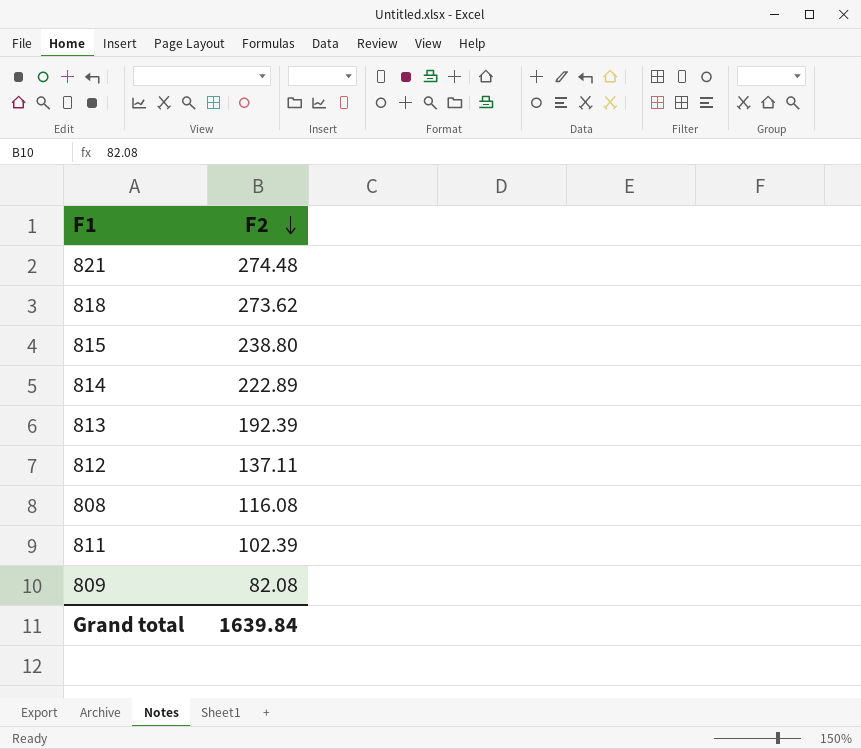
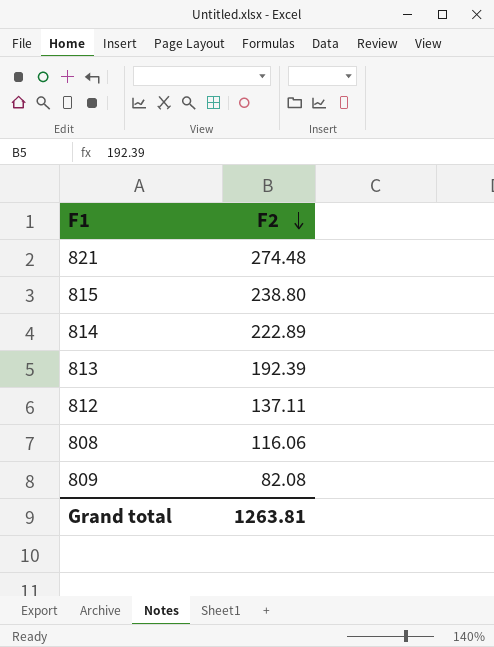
row 818: 273.62 -> none
row 811: 102.39 -> none
808 | F2: 116.08 -> 116.06
Grand total | F2: 1639.84 -> 1263.81

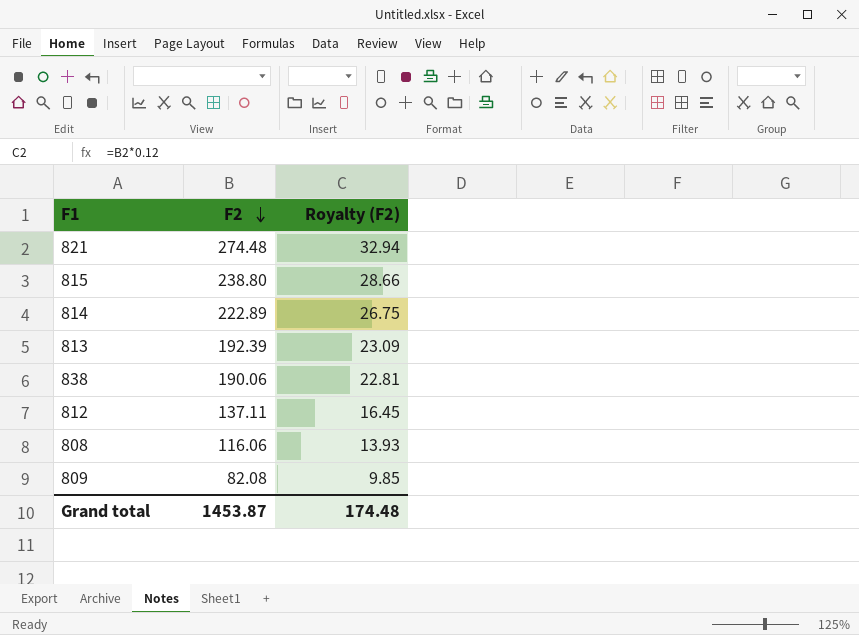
column Royalty (F2) | formula: none -> [F2] * 0.12
row 838: none -> 190.06 | 22.81
Grand total | F2: 1263.81 -> 1453.87

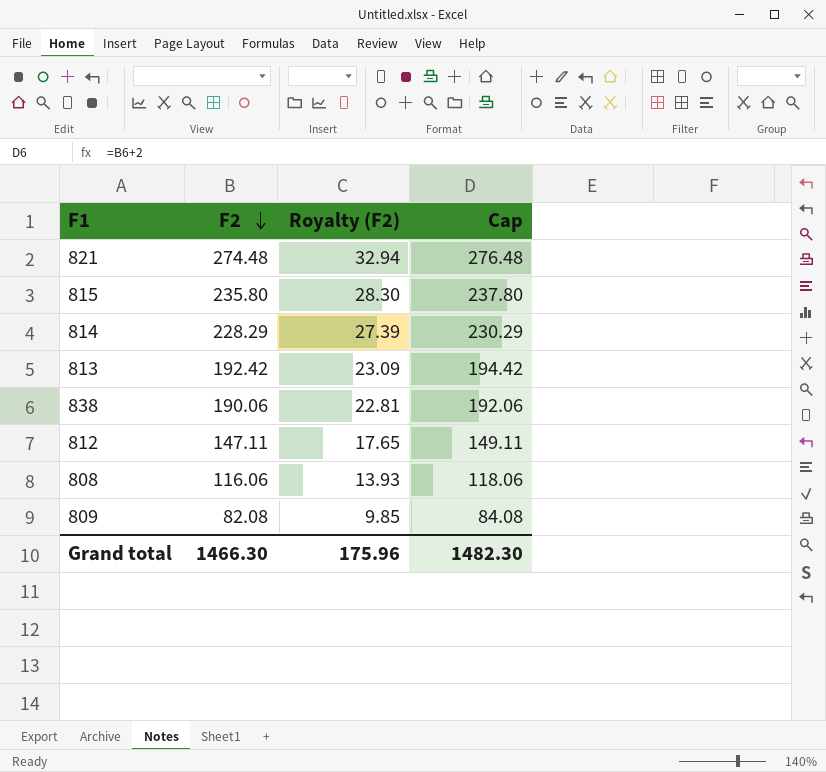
column Cap | formula: none -> [F2] + 2
815 | F2: 238.80 -> 235.80
815 | Royalty (F2): 28.66 -> 28.30
814 | F2: 222.89 -> 228.29
814 | Royalty (F2): 26.75 -> 27.39
813 | F2: 192.39 -> 192.42
812 | F2: 137.11 -> 147.11
812 | Royalty (F2): 16.45 -> 17.65
Grand total | F2: 1453.87 -> 1466.30
Grand total | Royalty (F2): 174.48 -> 175.96

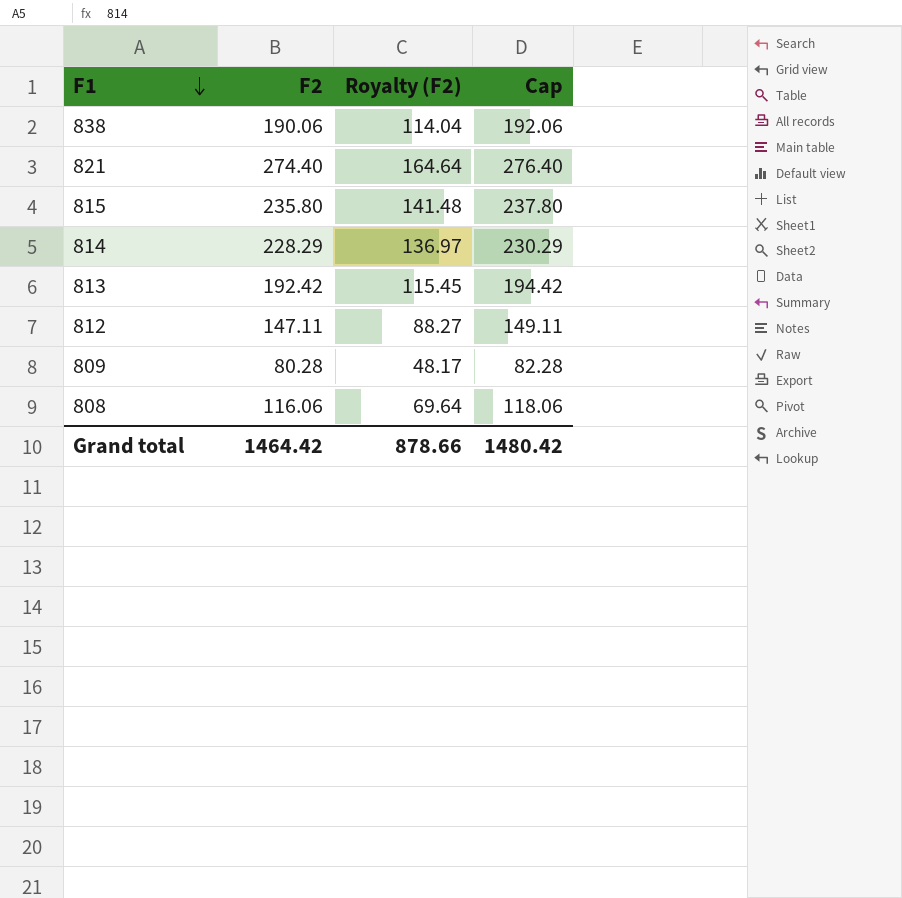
row order: F2 descending -> F1 descending
column Royalty (F2) | formula: [F2] * 0.12 -> [F2] * 0.6
821 | F2: 274.48 -> 274.40
821 | Cap: 276.48 -> 276.40
809 | F2: 82.08 -> 80.28
809 | Cap: 84.08 -> 82.28
Grand total | F2: 1466.30 -> 1464.42
Grand total | Royalty (F2): 175.96 -> 878.66
Grand total | Cap: 1482.30 -> 1480.42

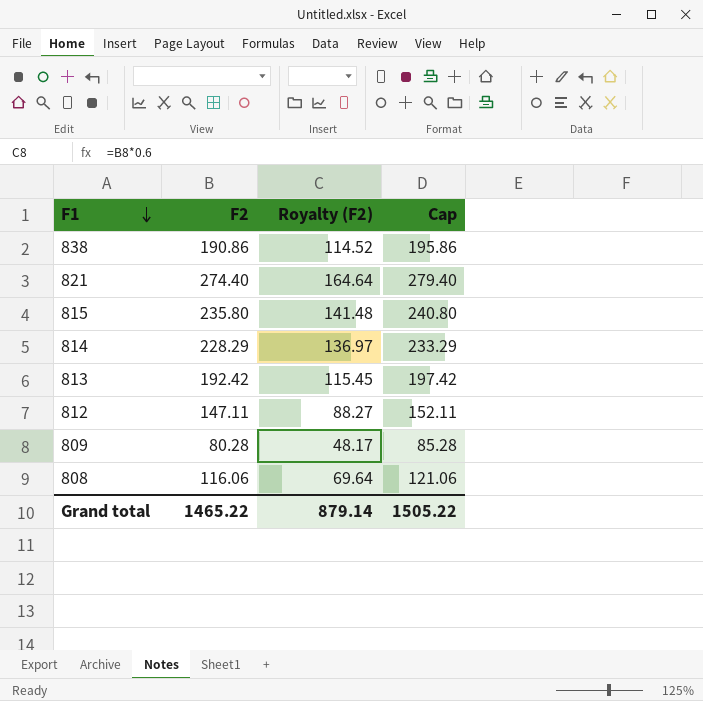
column Cap | formula: [F2] + 2 -> [F2] + 5
838 | F2: 190.06 -> 190.86
838 | Royalty (F2): 114.04 -> 114.52
Grand total | F2: 1464.42 -> 1465.22
Grand total | Royalty (F2): 878.66 -> 879.14
Grand total | Cap: 1480.42 -> 1505.22

